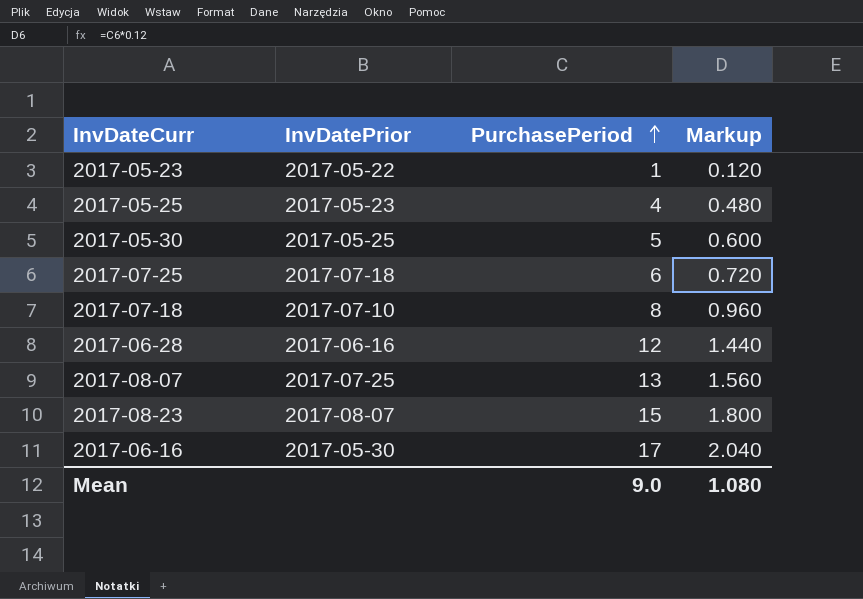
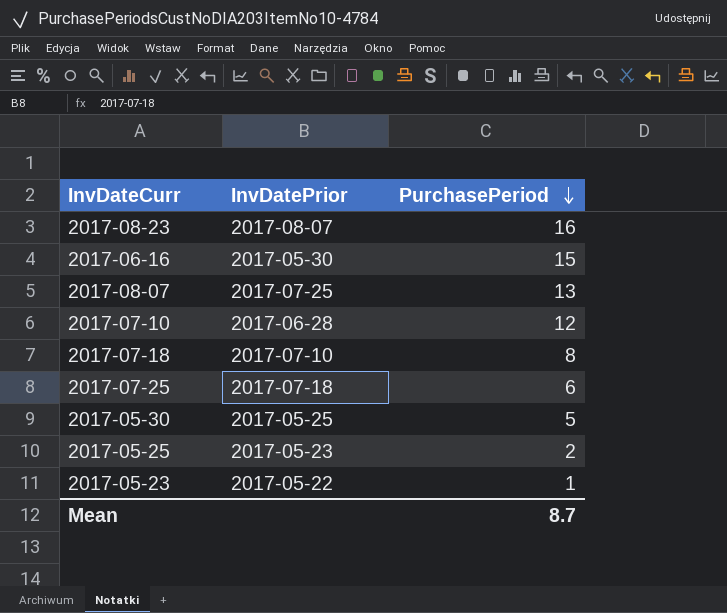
row order: PurchasePeriod ascending -> PurchasePeriod descending
column Markup | formula: [PurchasePeriod] * 0.12 -> none
row 2017-06-28: 2017-06-16 | 12 | 1.440 -> none
2017-08-23 | PurchasePeriod: 15 -> 16
2017-06-16 | PurchasePeriod: 17 -> 15
row 2017-07-10: none -> 2017-06-28 | 12
2017-05-25 | PurchasePeriod: 4 -> 2
Mean | PurchasePeriod: 9.0 -> 8.7

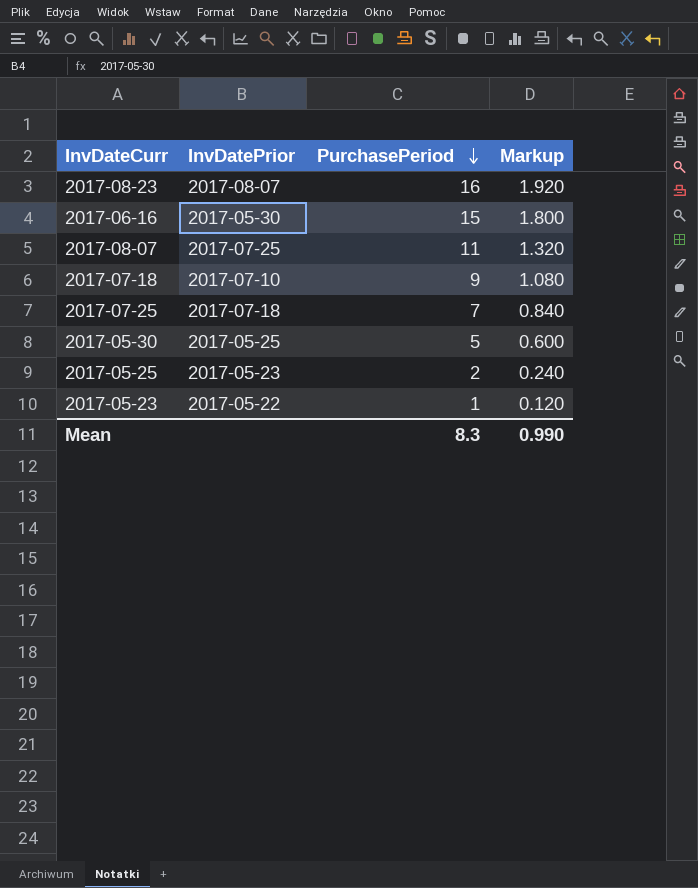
column Markup | formula: none -> [PurchasePeriod] * 0.12
row 2017-07-10: 2017-06-28 | 12 -> none
2017-08-07 | PurchasePeriod: 13 -> 11
2017-07-18 | PurchasePeriod: 8 -> 9
2017-07-25 | PurchasePeriod: 6 -> 7
Mean | PurchasePeriod: 8.7 -> 8.3

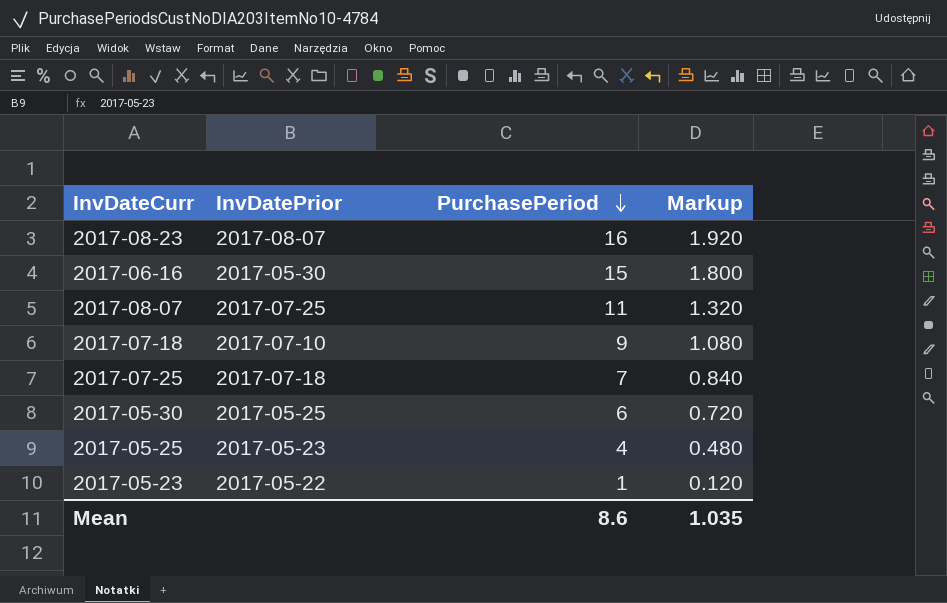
2017-05-30 | PurchasePeriod: 5 -> 6
2017-05-30 | Markup: 0.600 -> 0.720
2017-05-25 | PurchasePeriod: 2 -> 4
2017-05-25 | Markup: 0.240 -> 0.480
Mean | PurchasePeriod: 8.3 -> 8.6
Mean | Markup: 0.990 -> 1.035

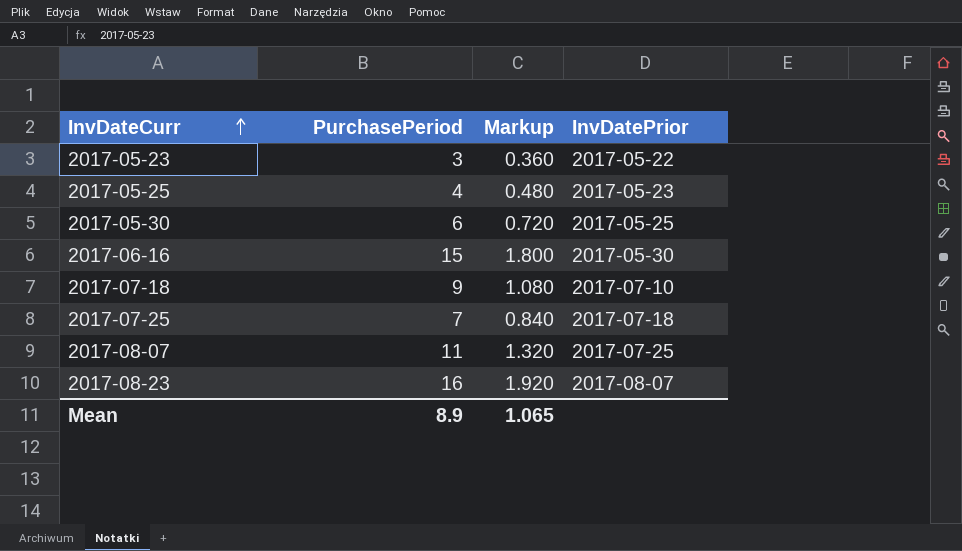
row order: PurchasePeriod descending -> InvDateCurr ascending
column InvDatePrior | position: 2 -> 4
2017-05-23 | PurchasePeriod: 1 -> 3
2017-05-23 | Markup: 0.120 -> 0.360
Mean | PurchasePeriod: 8.6 -> 8.9
Mean | Markup: 1.035 -> 1.065

